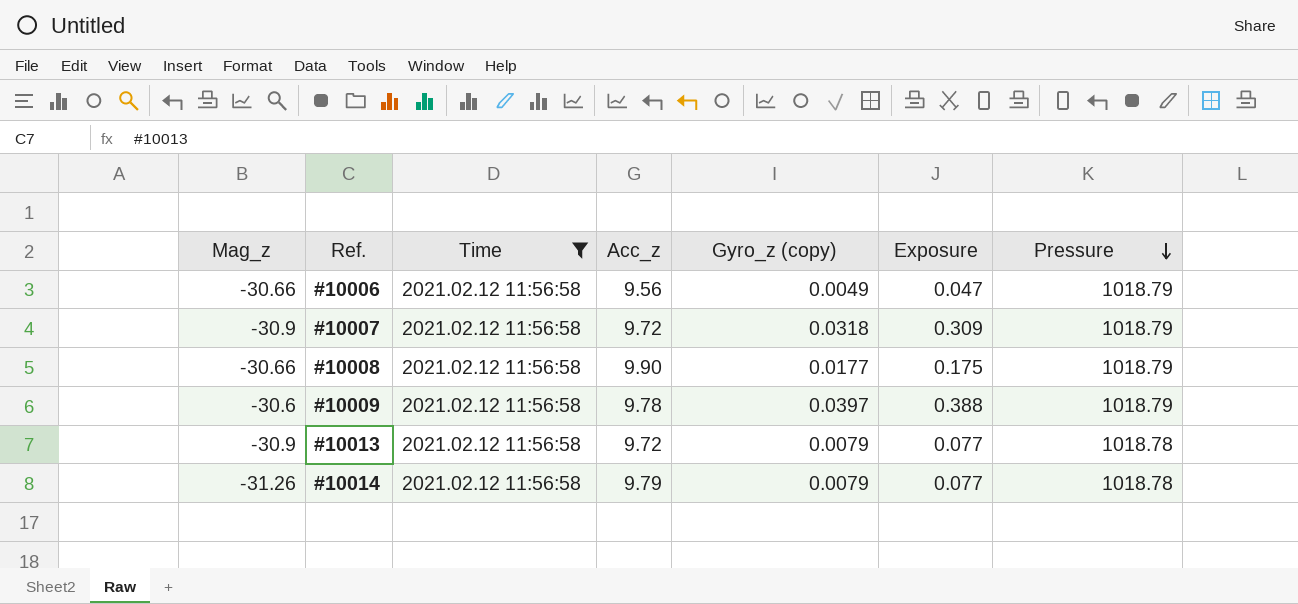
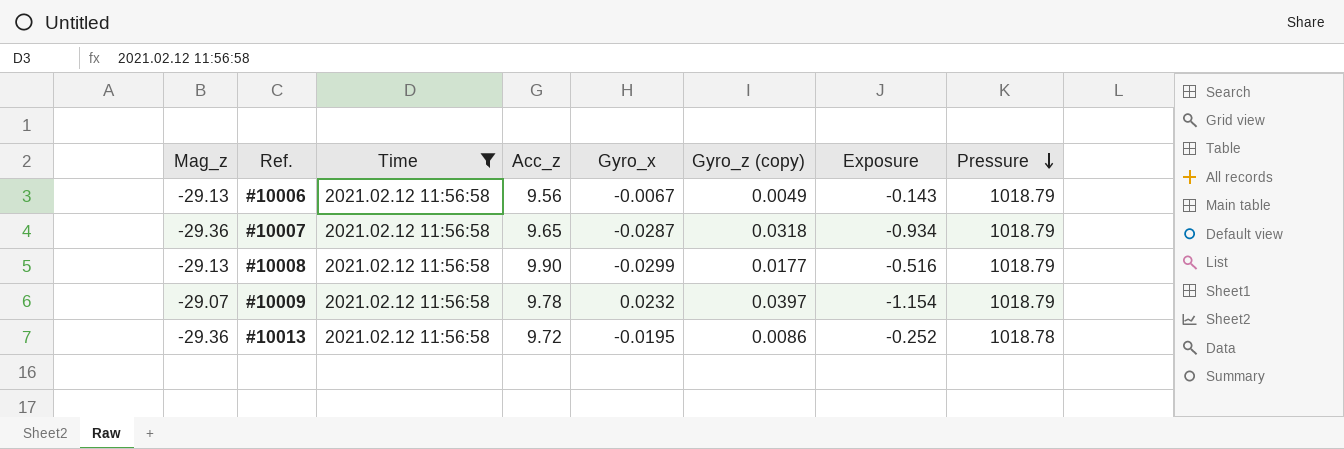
column Gyro_x | position: none -> 5
column Exposure | formula: [Acc_z] * [Gyro_z (copy)] -> [Mag_z] * [Gyro_z (copy)]
row #10014: -31.26 | 2021.02.12 11:56:58 | 9.79 | 0.0079 | 0.077 | 1018.78 -> none
#10006 | Mag_z: -30.66 -> -29.13
#10007 | Mag_z: -30.9 -> -29.36
#10007 | Acc_z: 9.72 -> 9.65
#10008 | Mag_z: -30.66 -> -29.13
#10009 | Mag_z: -30.6 -> -29.07
#10013 | Mag_z: -30.9 -> -29.36
#10013 | Gyro_z (copy): 0.0079 -> 0.0086

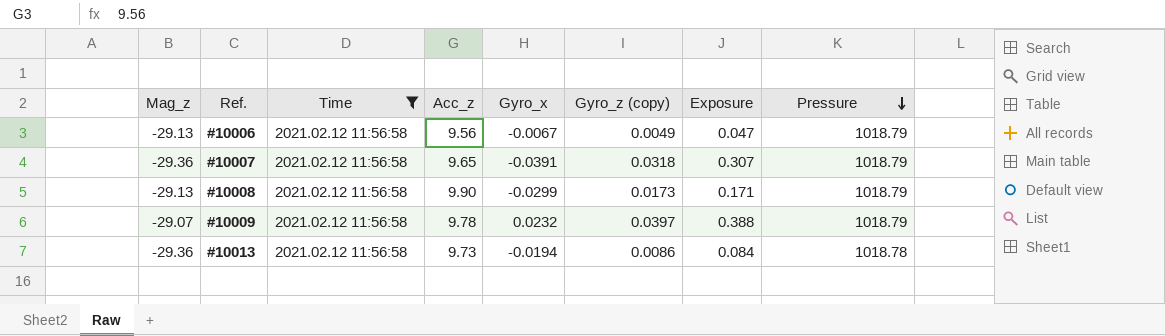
column Exposure | formula: [Mag_z] * [Gyro_z (copy)] -> [Acc_z] * [Gyro_z (copy)]
#10007 | Gyro_x: -0.0287 -> -0.0391
#10008 | Gyro_z (copy): 0.0177 -> 0.0173
#10013 | Acc_z: 9.72 -> 9.73
#10013 | Gyro_x: -0.0195 -> -0.0194

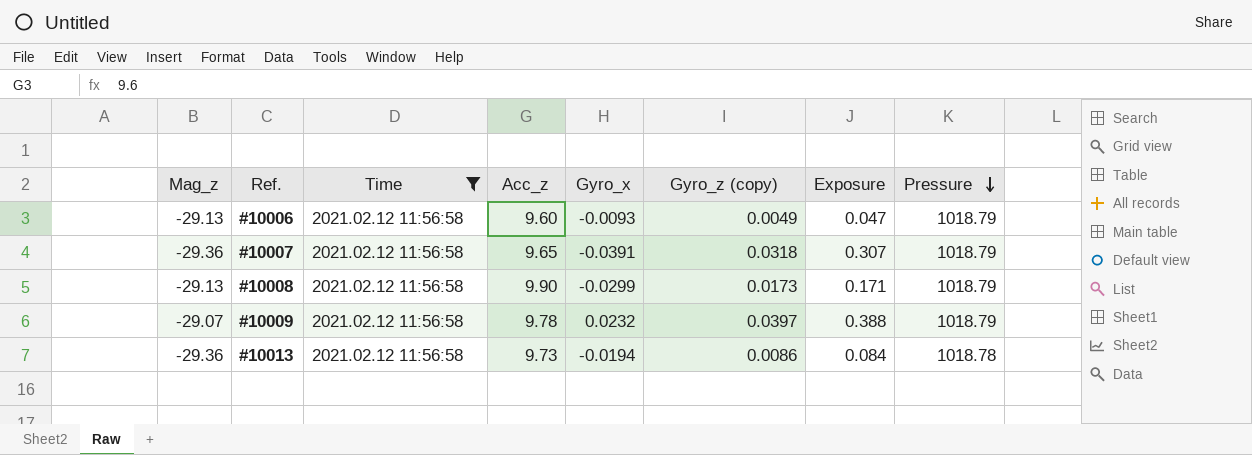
#10006 | Acc_z: 9.56 -> 9.60
#10006 | Gyro_x: -0.0067 -> -0.0093

